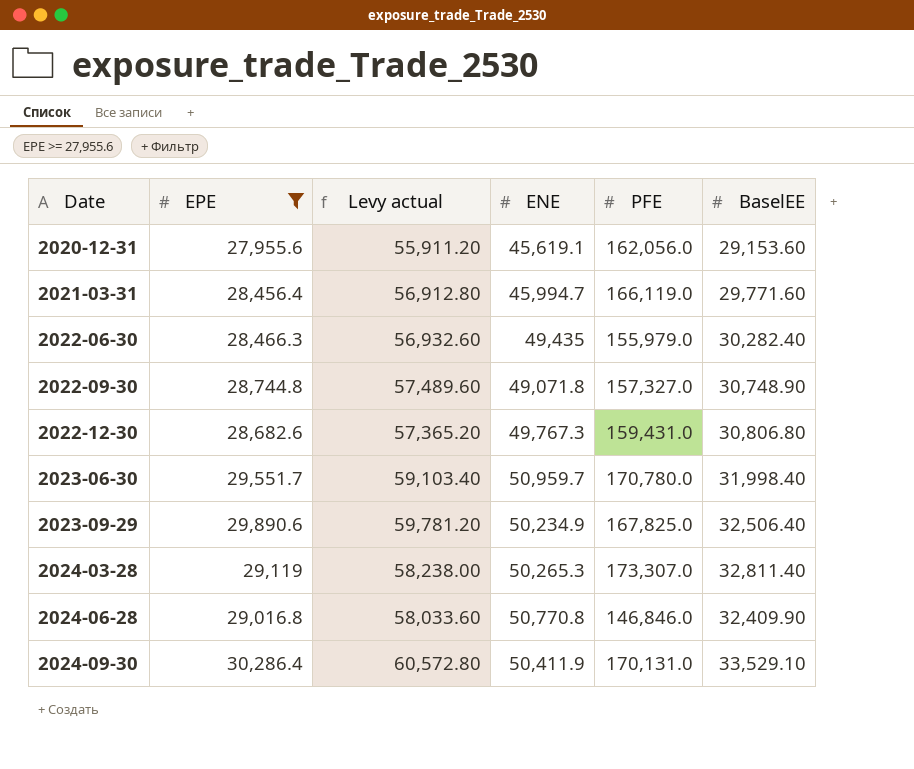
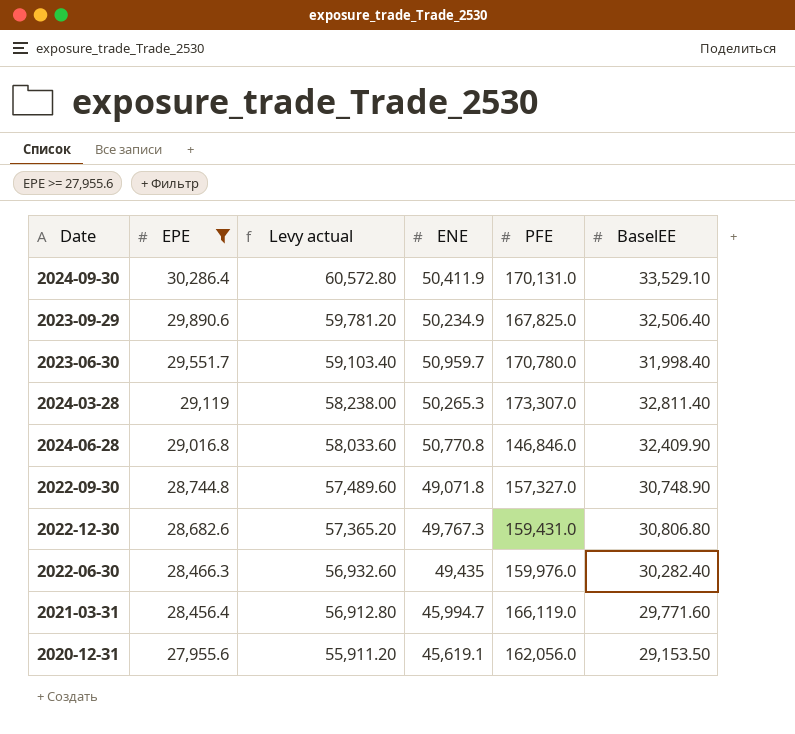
row order: Date ascending -> EPE descending
2022-06-30 | PFE: 155,979.0 -> 159,976.0
2020-12-31 | BaselEE: 29,153.60 -> 29,153.50

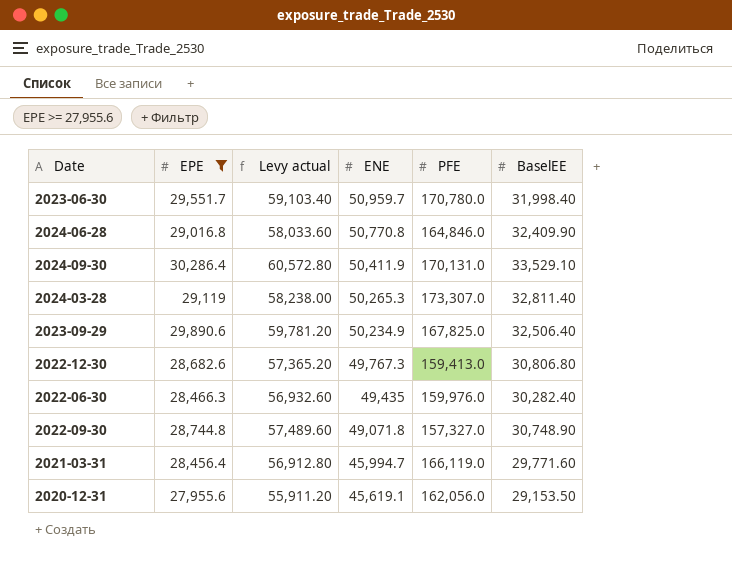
row order: EPE descending -> ENE descending
2024-06-28 | PFE: 146,846.0 -> 164,846.0
2022-12-30 | PFE: 159,431.0 -> 159,413.0

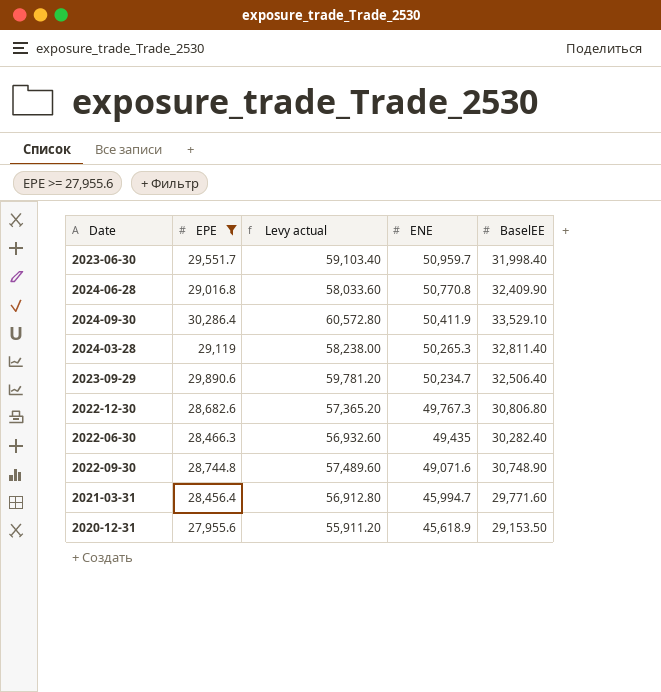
column PFE | position: 5 -> none
2023-09-29 | ENE: 50,234.9 -> 50,234.7
2022-09-30 | ENE: 49,071.8 -> 49,071.6
2020-12-31 | ENE: 45,619.1 -> 45,618.9

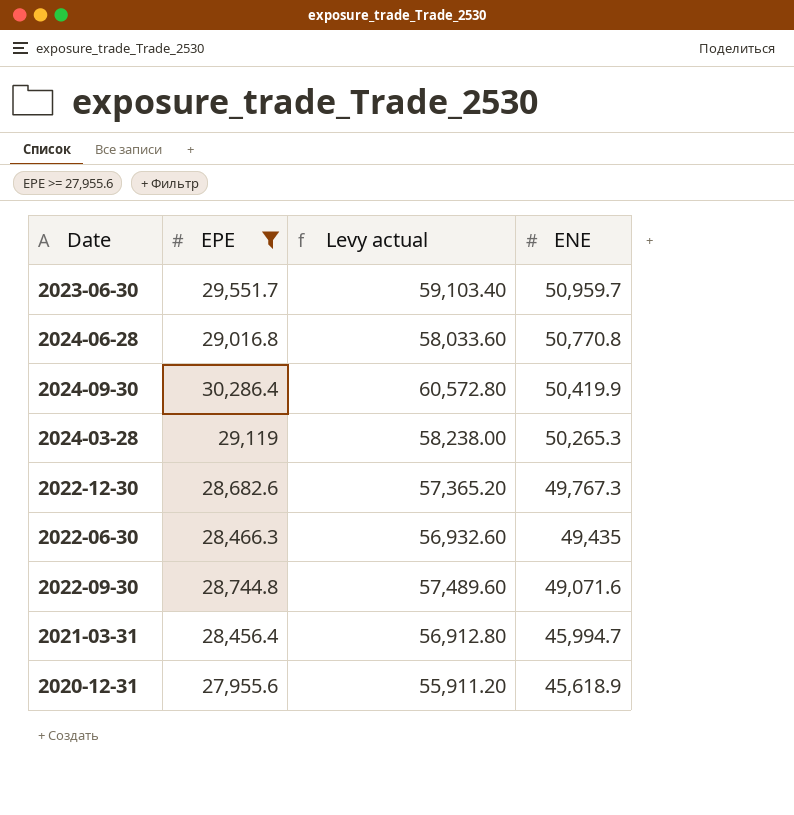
column BaselEE | position: 5 -> none
row 2023-09-29: 29,890.6 | 59,781.20 | 50,234.7 | 32,506.40 -> none
2024-09-30 | ENE: 50,411.9 -> 50,419.9

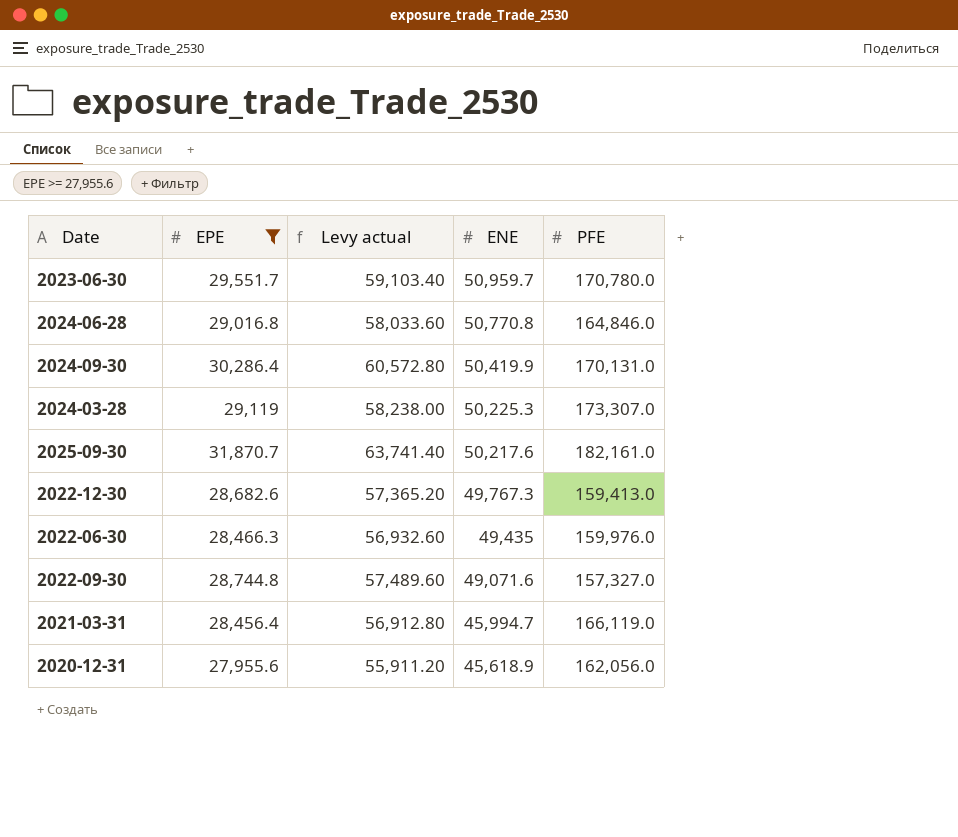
column PFE | position: none -> 5
2024-03-28 | ENE: 50,265.3 -> 50,225.3
row 2025-09-30: none -> 31,870.7 | 63,741.40 | 50,217.6 | 182,161.0

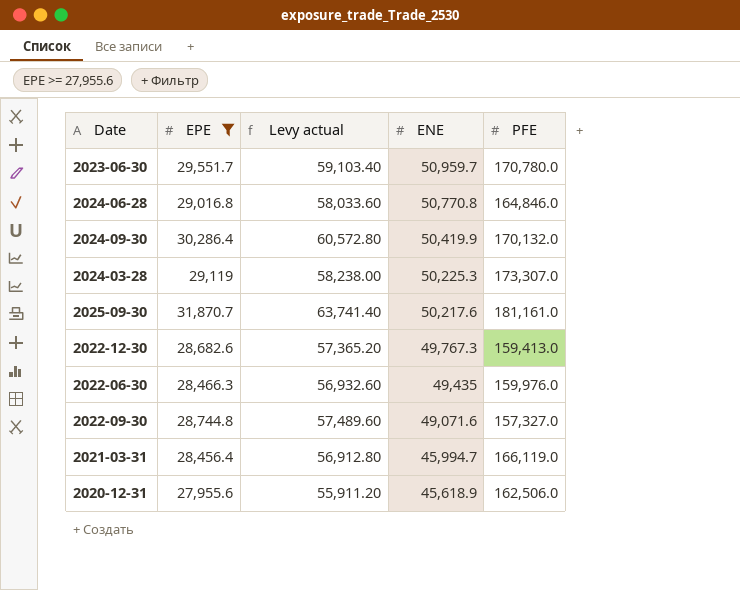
2024-09-30 | PFE: 170,131.0 -> 170,132.0
2025-09-30 | PFE: 182,161.0 -> 181,161.0
2020-12-31 | PFE: 162,056.0 -> 162,506.0

